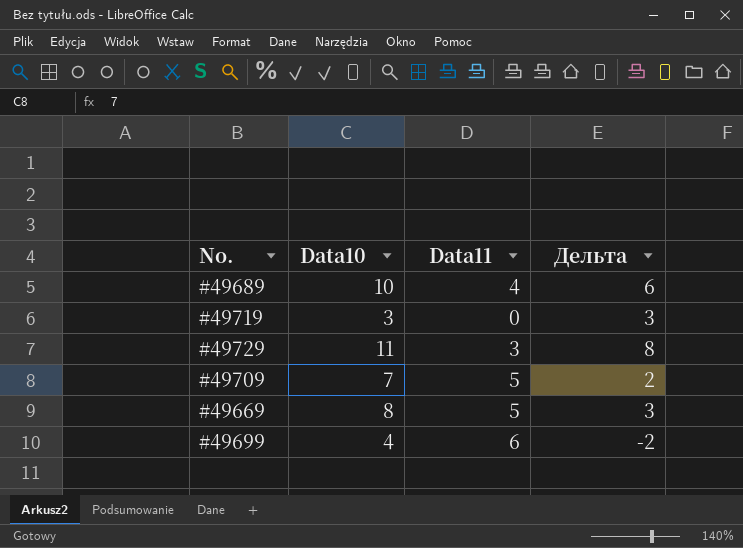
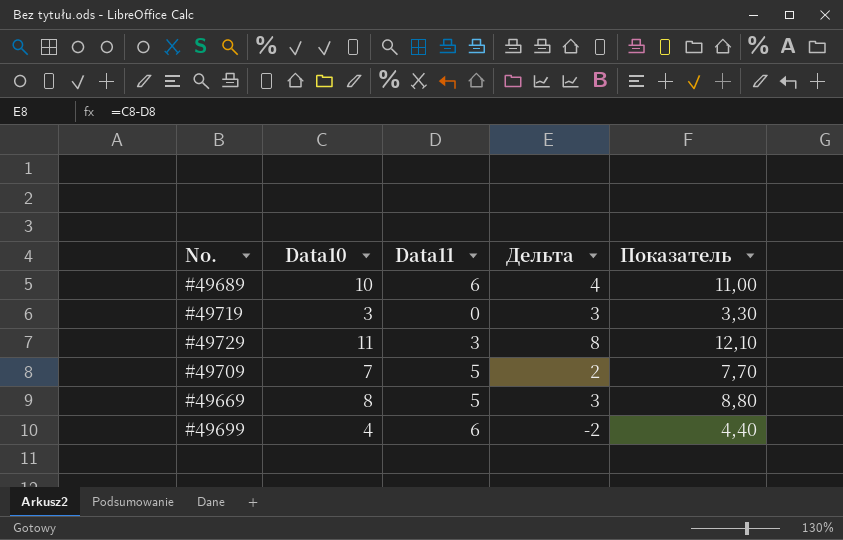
column Показатель | formula: none -> [Data10] * 1,1
#49689 | Data11: 4 -> 6
#49689 | Дельта: 6 -> 4

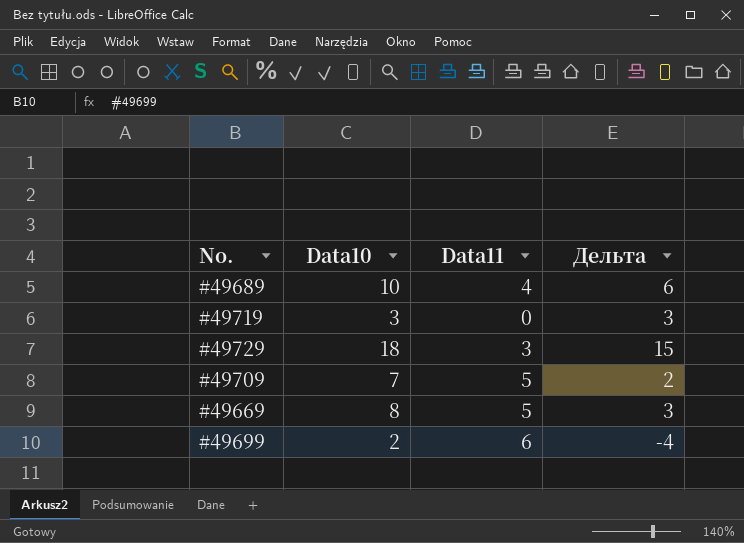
column Показатель | formula: [Data10] * 1,1 -> none
#49689 | Data11: 6 -> 4
#49689 | Дельта: 4 -> 6
#49729 | Data10: 11 -> 18
#49729 | Дельта: 8 -> 15
#49699 | Data10: 4 -> 2
#49699 | Дельта: -2 -> -4

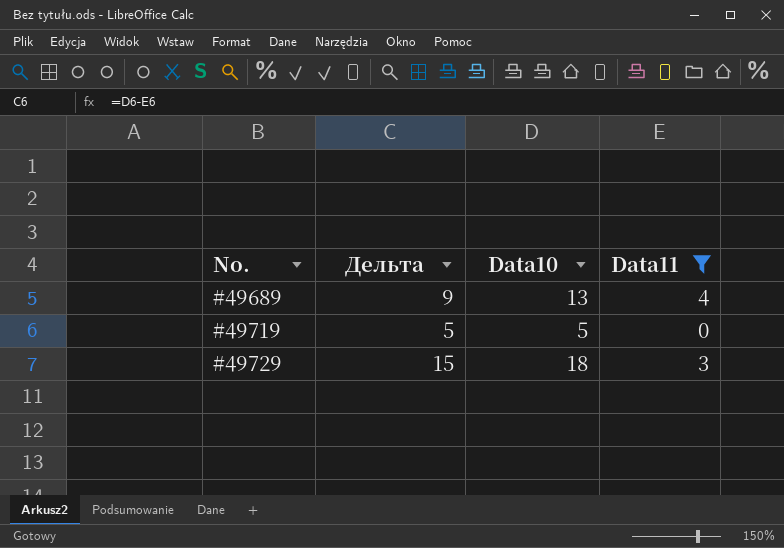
filter: none -> Data11 <= 4
column Дельта | position: 4 -> 2
#49689 | Дельта: 6 -> 9
#49689 | Data10: 10 -> 13
#49719 | Дельта: 3 -> 5
#49719 | Data10: 3 -> 5

